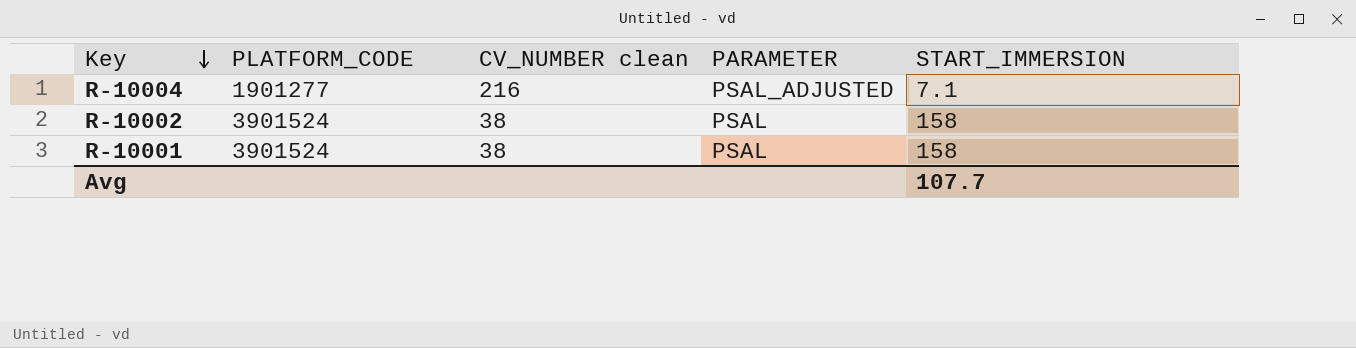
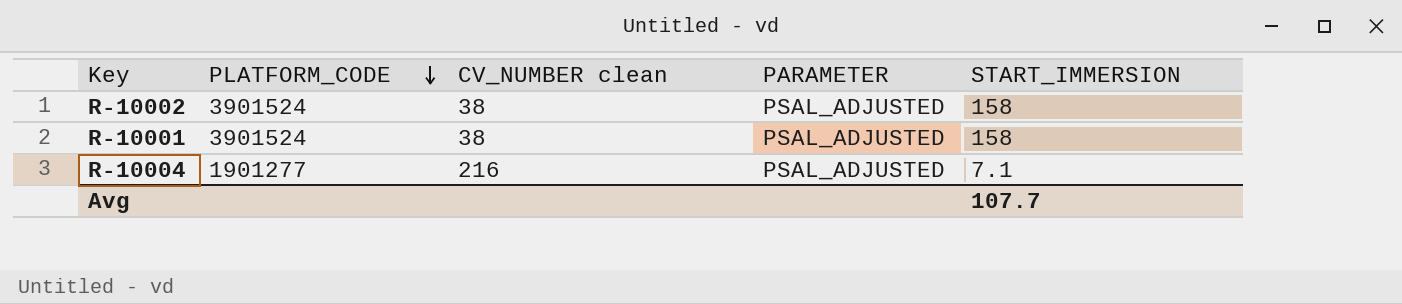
row order: Key descending -> PLATFORM_CODE descending
R-10002 | PARAMETER: PSAL -> PSAL_ADJUSTED
R-10001 | PARAMETER: PSAL -> PSAL_ADJUSTED

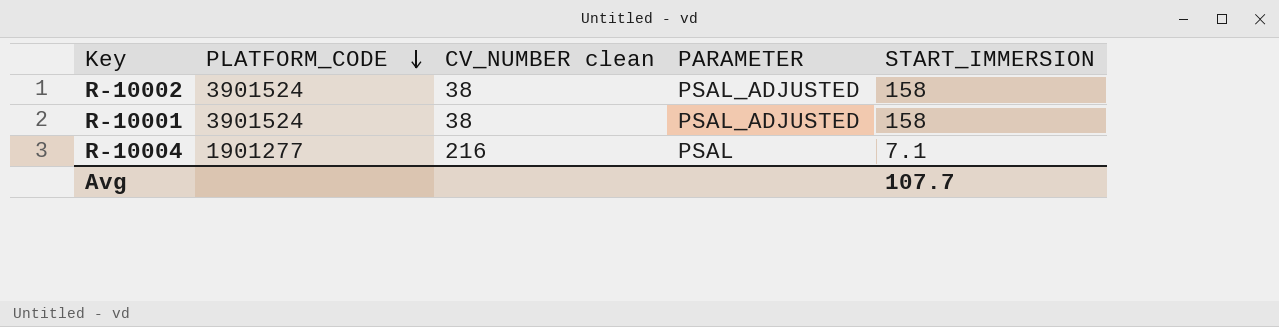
R-10004 | PARAMETER: PSAL_ADJUSTED -> PSAL

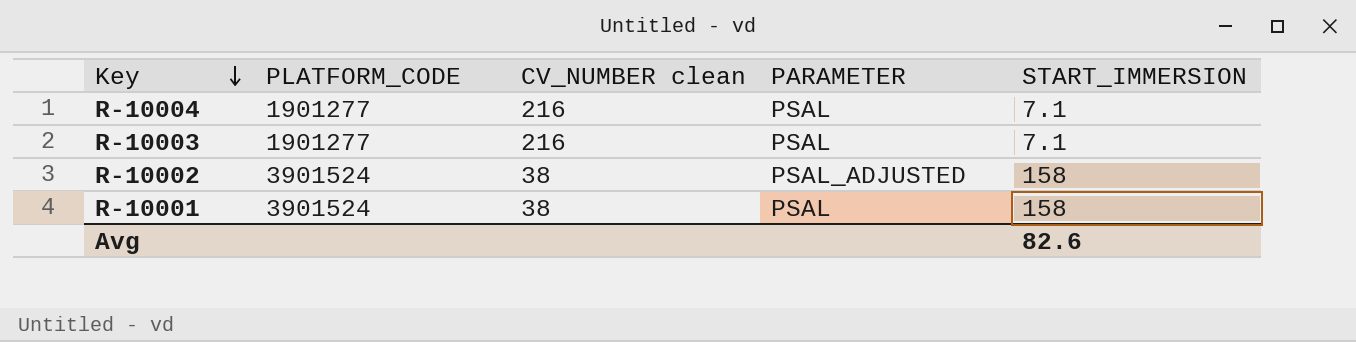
row order: PLATFORM_CODE descending -> Key descending
row R-10003: none -> 1901277 | 216 | PSAL | 7.1
R-10001 | PARAMETER: PSAL_ADJUSTED -> PSAL
Avg | START_IMMERSION: 107.7 -> 82.6

